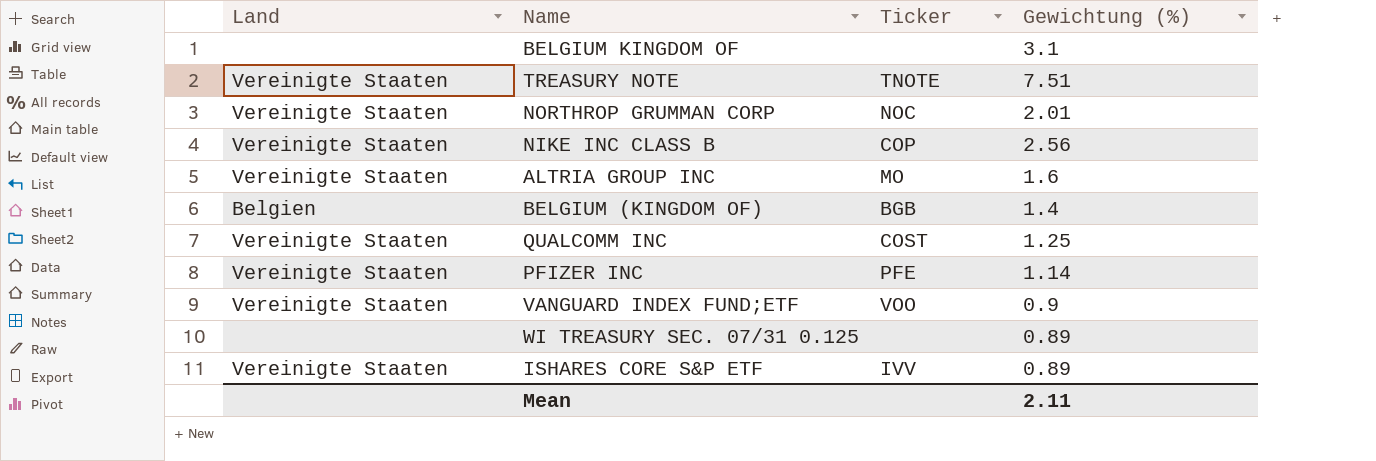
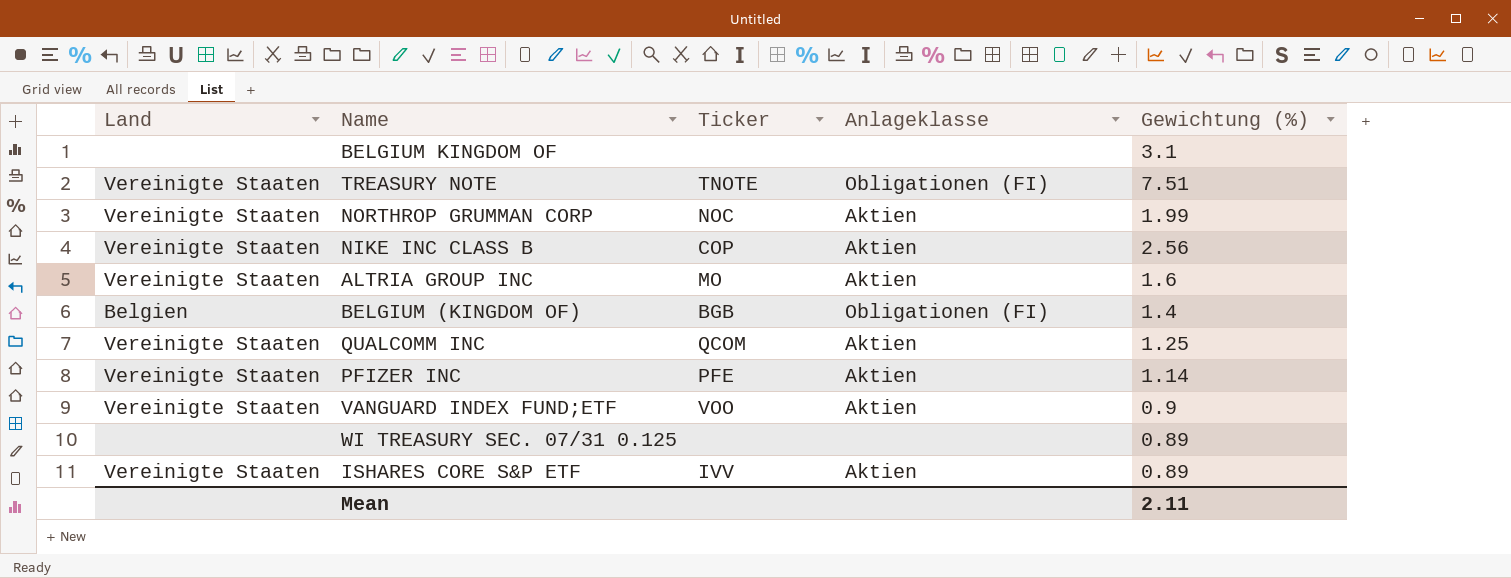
column Anlageklasse | position: none -> 4
NORTHROP GRUMMAN CORP | Gewichtung (%): 2.01 -> 1.99
QUALCOMM INC | Ticker: COST -> QCOM

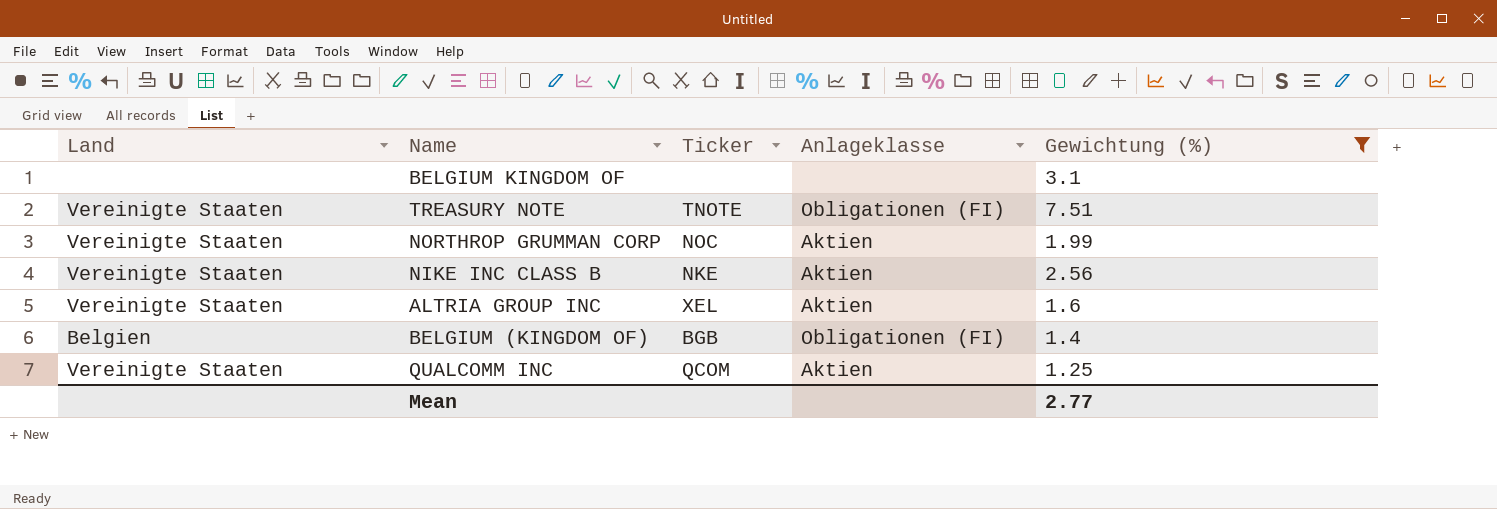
filter: none -> Gewichtung (%) >= 1.25
NIKE INC CLASS B | Ticker: COP -> NKE
ALTRIA GROUP INC | Ticker: MO -> XEL
Mean | Gewichtung (%): 2.11 -> 2.77

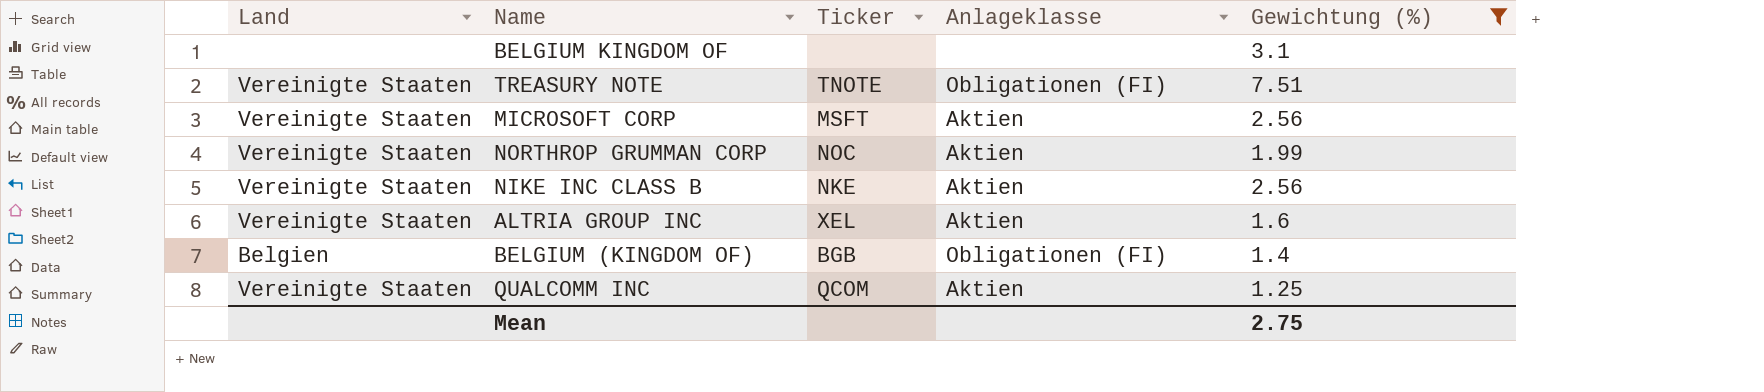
row MICROSOFT CORP: none -> Vereinigte Staaten | MSFT | Aktien | 2.56
Mean | Gewichtung (%): 2.77 -> 2.75

